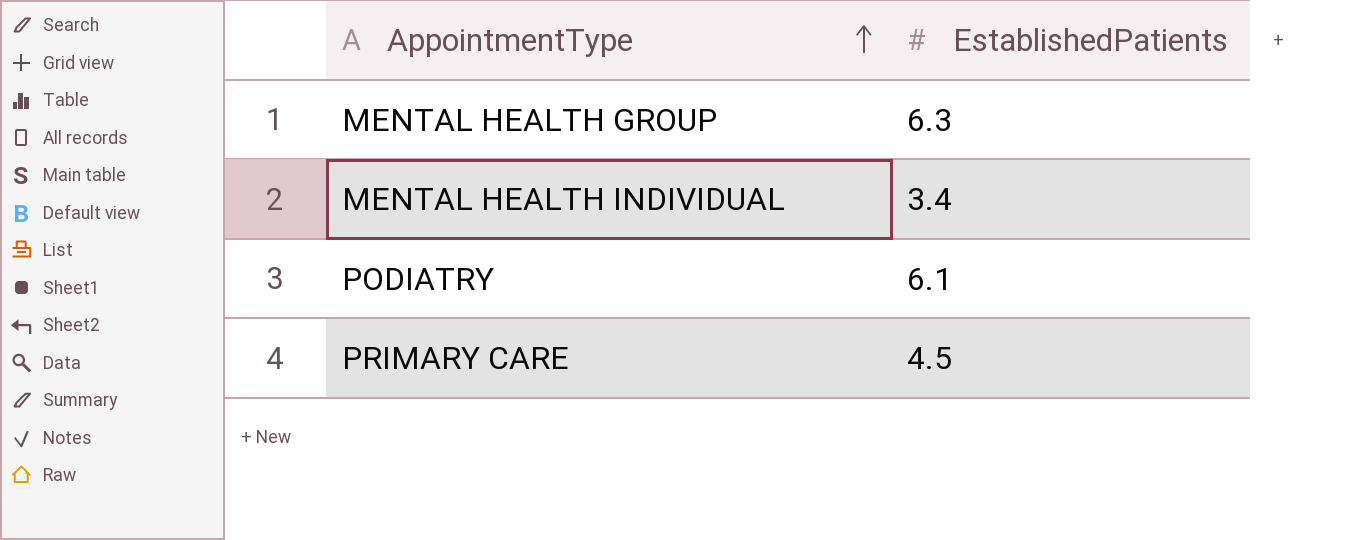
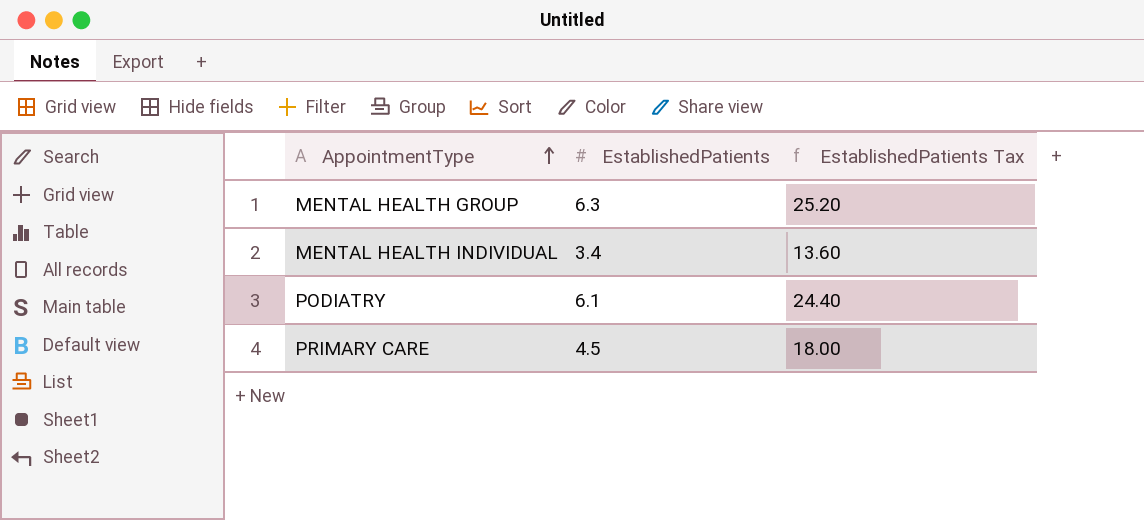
column EstablishedPatients Tax | formula: none -> [EstablishedPatients] * 4

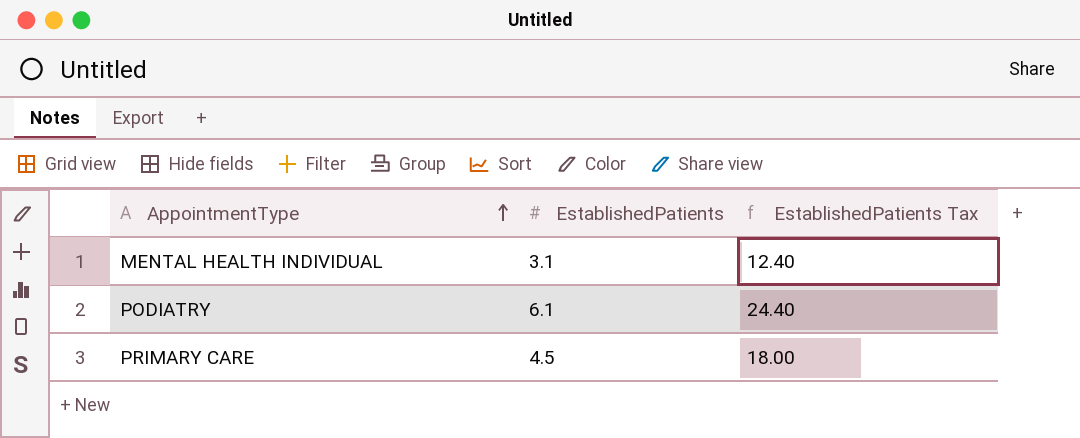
row MENTAL HEALTH GROUP: 6.3 | 25.20 -> none
MENTAL HEALTH INDIVIDUAL | EstablishedPatients: 3.4 -> 3.1
MENTAL HEALTH INDIVIDUAL | EstablishedPatients Tax: 13.60 -> 12.40

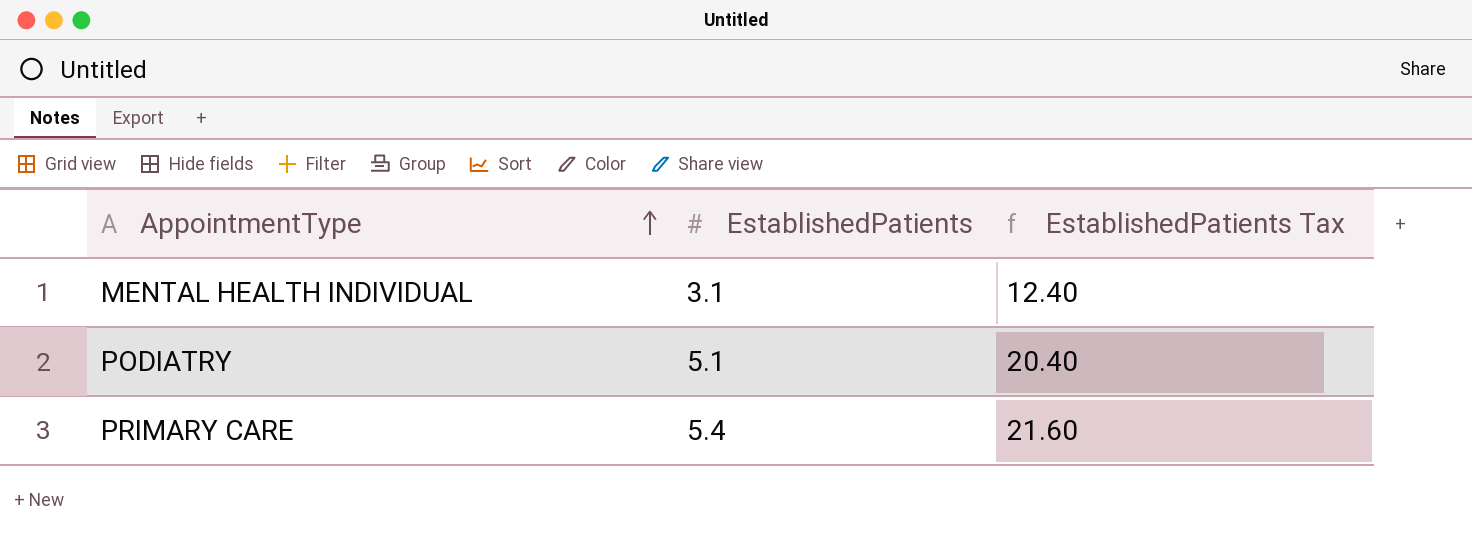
PODIATRY | EstablishedPatients: 6.1 -> 5.1
PODIATRY | EstablishedPatients Tax: 24.40 -> 20.40
PRIMARY CARE | EstablishedPatients: 4.5 -> 5.4
PRIMARY CARE | EstablishedPatients Tax: 18.00 -> 21.60

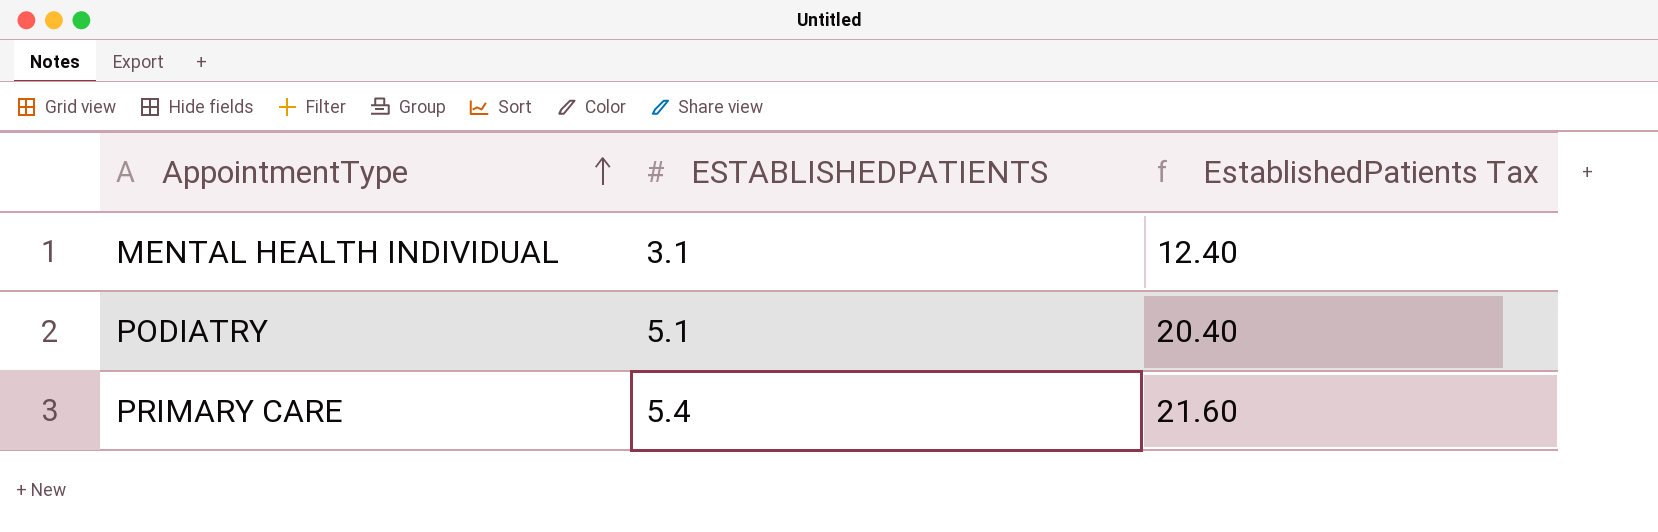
column name: EstablishedPatients -> ESTABLISHEDPATIENTS

